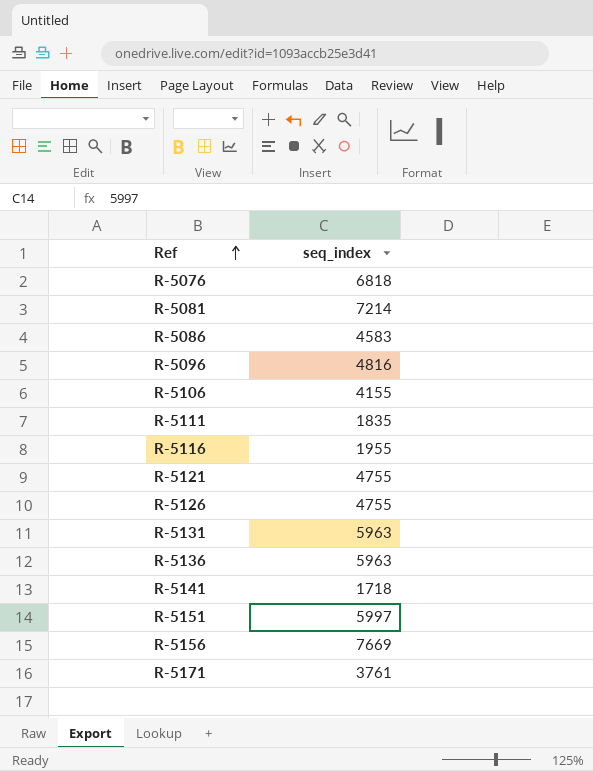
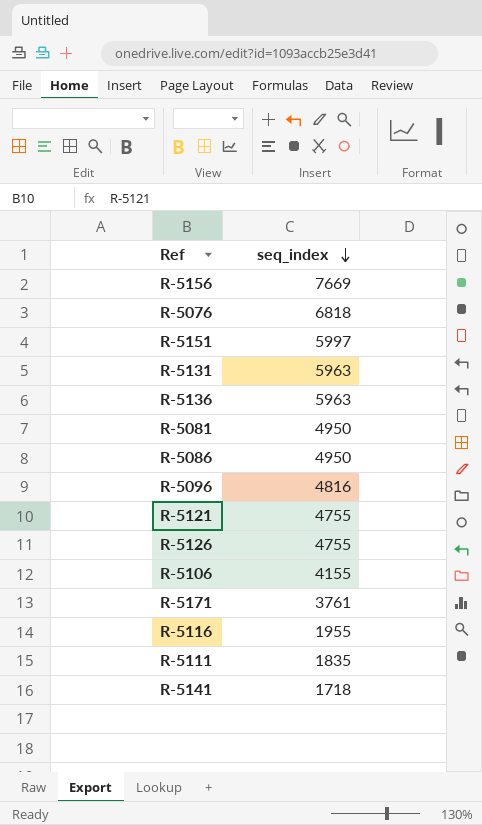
row order: Ref ascending -> seq_index descending
R-5081 | seq_index: 7214 -> 4950
R-5086 | seq_index: 4583 -> 4950

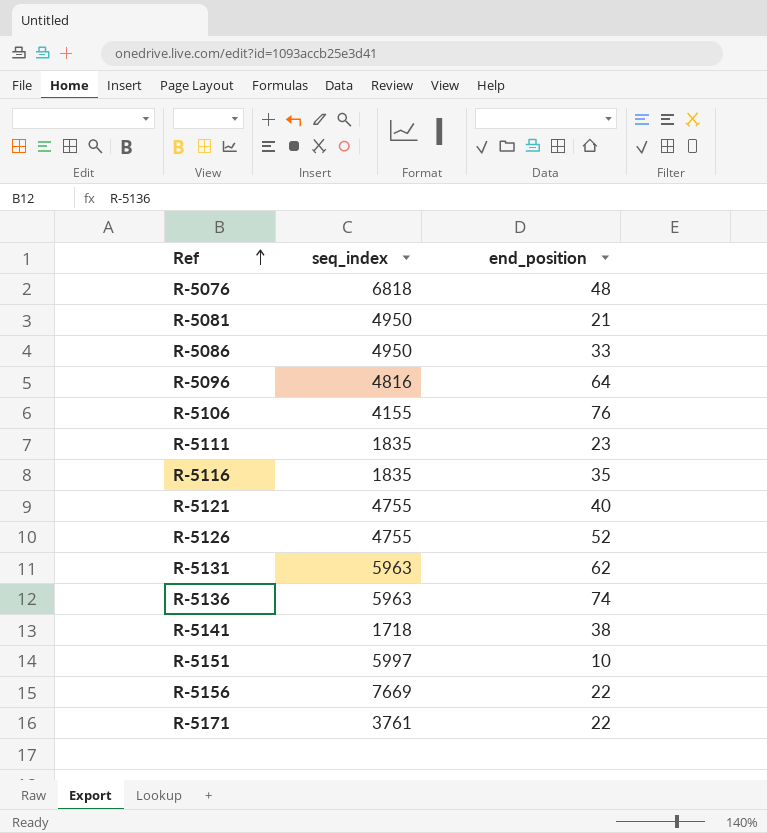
row order: seq_index descending -> Ref ascending
column end_position | position: none -> 3
R-5116 | seq_index: 1955 -> 1835

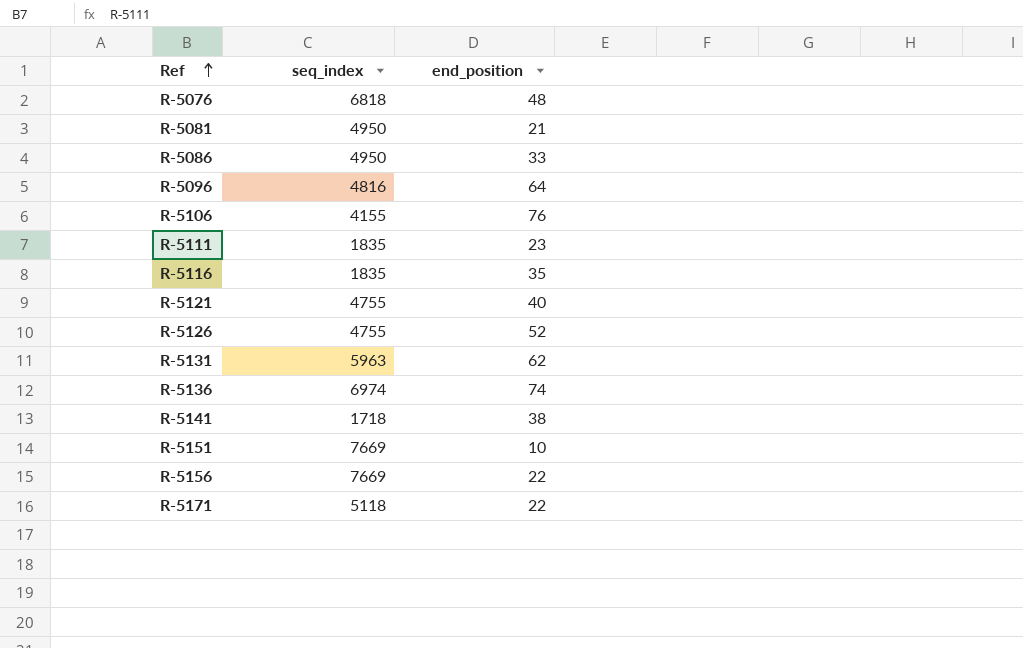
R-5136 | seq_index: 5963 -> 6974
R-5151 | seq_index: 5997 -> 7669
R-5171 | seq_index: 3761 -> 5118

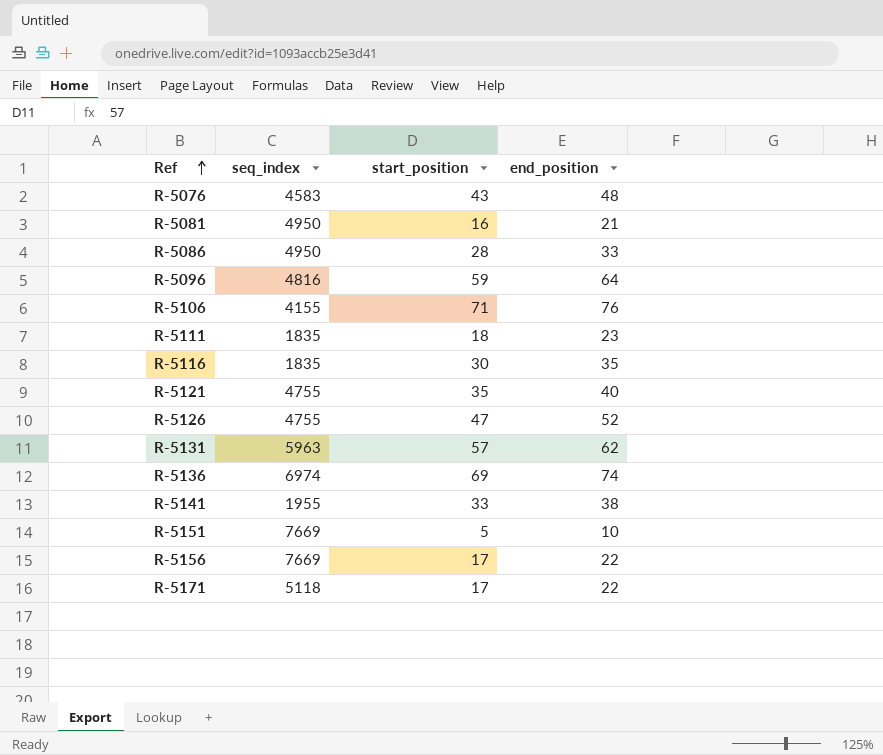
column start_position | position: none -> 3
R-5076 | seq_index: 6818 -> 4583
R-5141 | seq_index: 1718 -> 1955

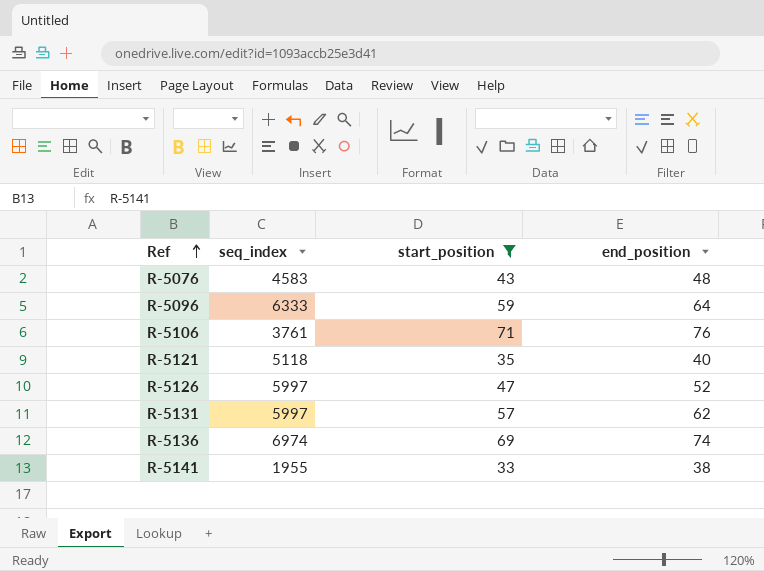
filter: none -> start_position >= 33
R-5096 | seq_index: 4816 -> 6333
R-5106 | seq_index: 4155 -> 3761
R-5121 | seq_index: 4755 -> 5118
R-5126 | seq_index: 4755 -> 5997
R-5131 | seq_index: 5963 -> 5997

